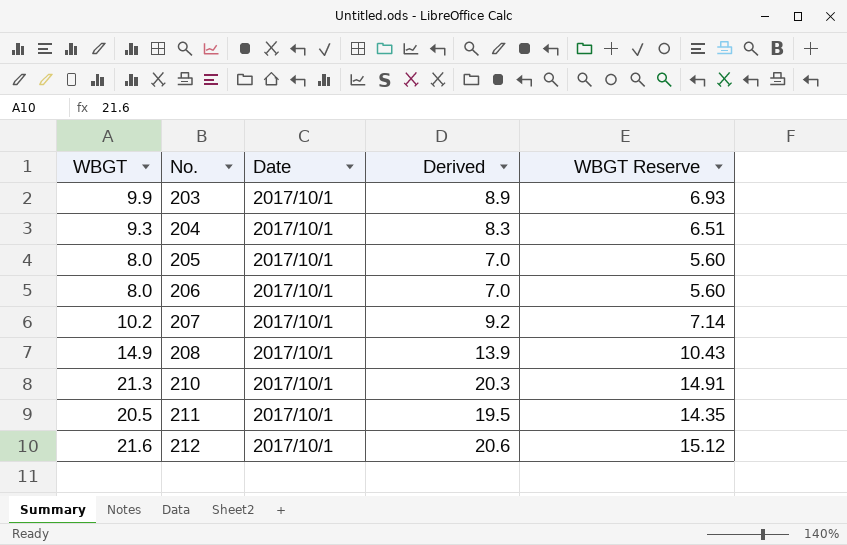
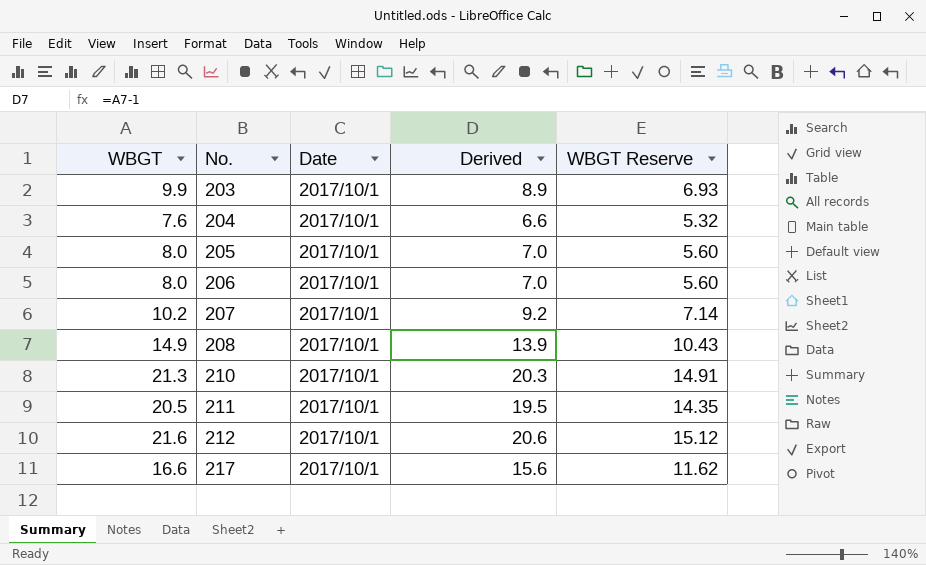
204 | WBGT: 9.3 -> 7.6
204 | Derived: 8.3 -> 6.6
204 | WBGT Reserve: 6.51 -> 5.32
row 217: none -> 16.6 | 2017/10/1 | 15.6 | 11.62

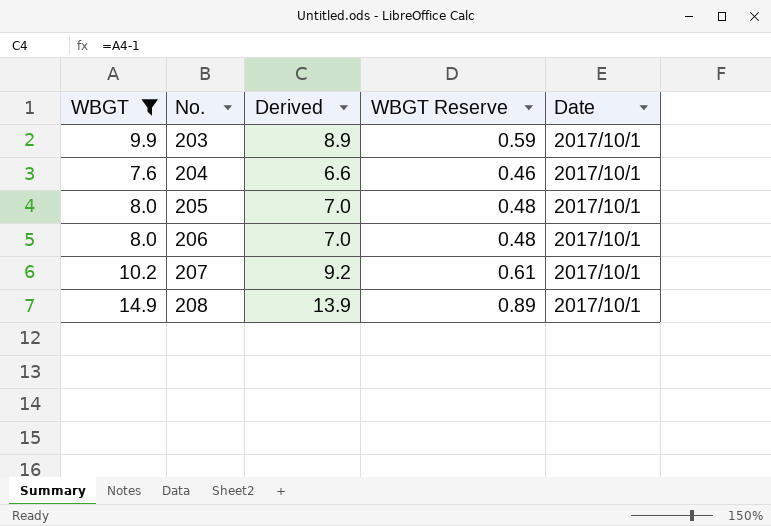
filter: none -> WBGT <= 14.9
column WBGT Reserve | formula: [WBGT] * 0.7 -> [WBGT] * 0.06
column Date | position: 3 -> 5

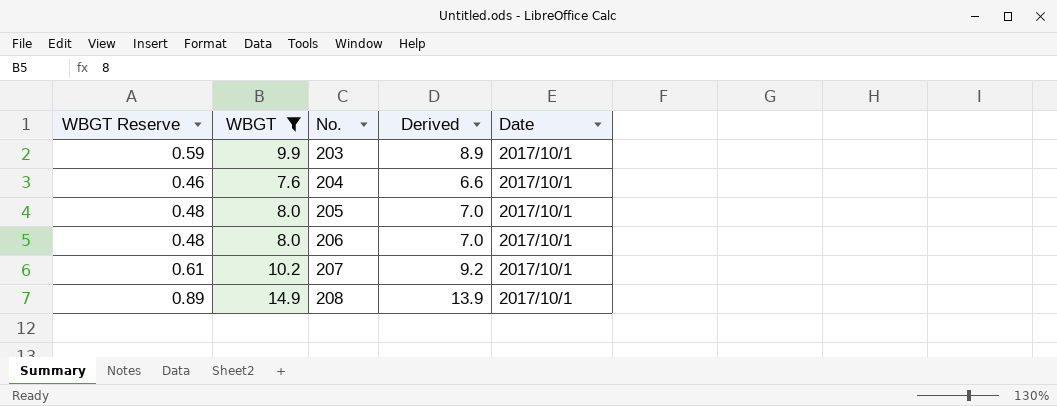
column WBGT Reserve | position: 4 -> 1

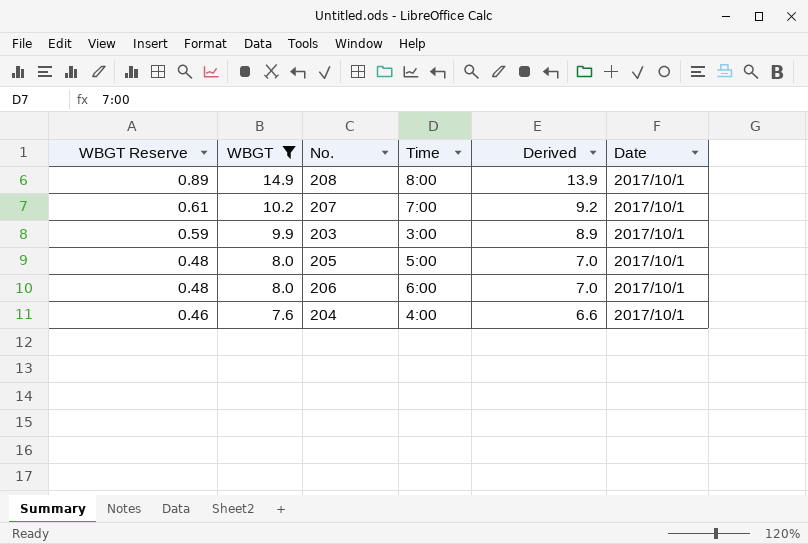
row order: No. ascending -> WBGT Reserve descending
column Time | position: none -> 4

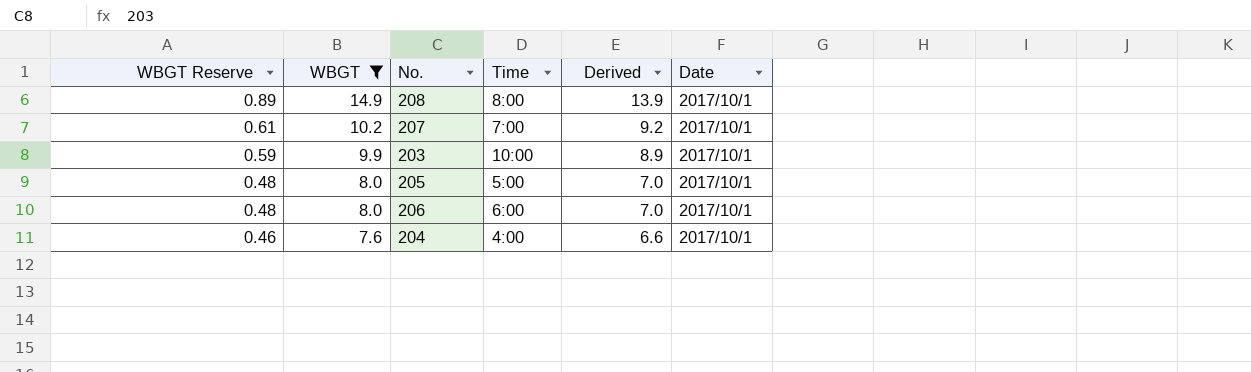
203 | Time: 3:00 -> 10:00

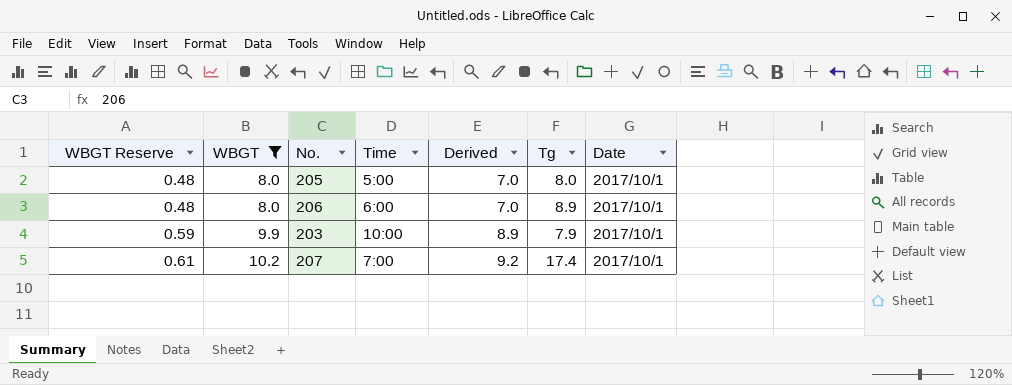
row order: WBGT Reserve descending -> WBGT Reserve ascending
column Tg | position: none -> 6
row 208: 0.89 | 14.9 | 8:00 | 13.9 | 2017/10/1 -> none
row 204: 0.46 | 7.6 | 4:00 | 6.6 | 2017/10/1 -> none

